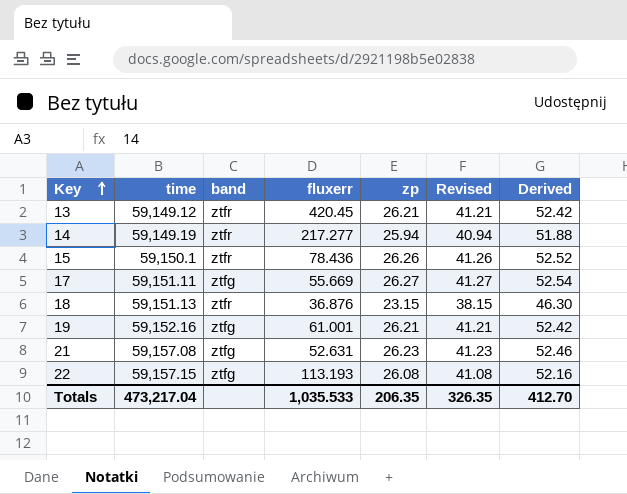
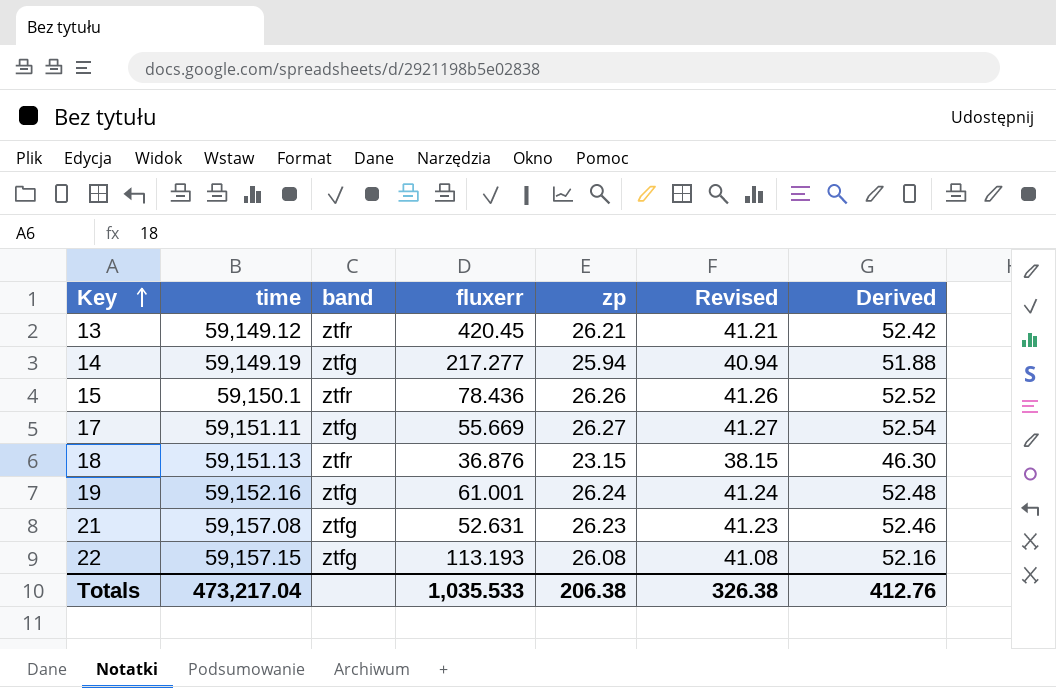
14 | band: ztfr -> ztfg
19 | zp: 26.21 -> 26.24
19 | Revised: 41.21 -> 41.24
19 | Derived: 52.42 -> 52.48
Totals | zp: 206.35 -> 206.38
Totals | Revised: 326.35 -> 326.38
Totals | Derived: 412.70 -> 412.76

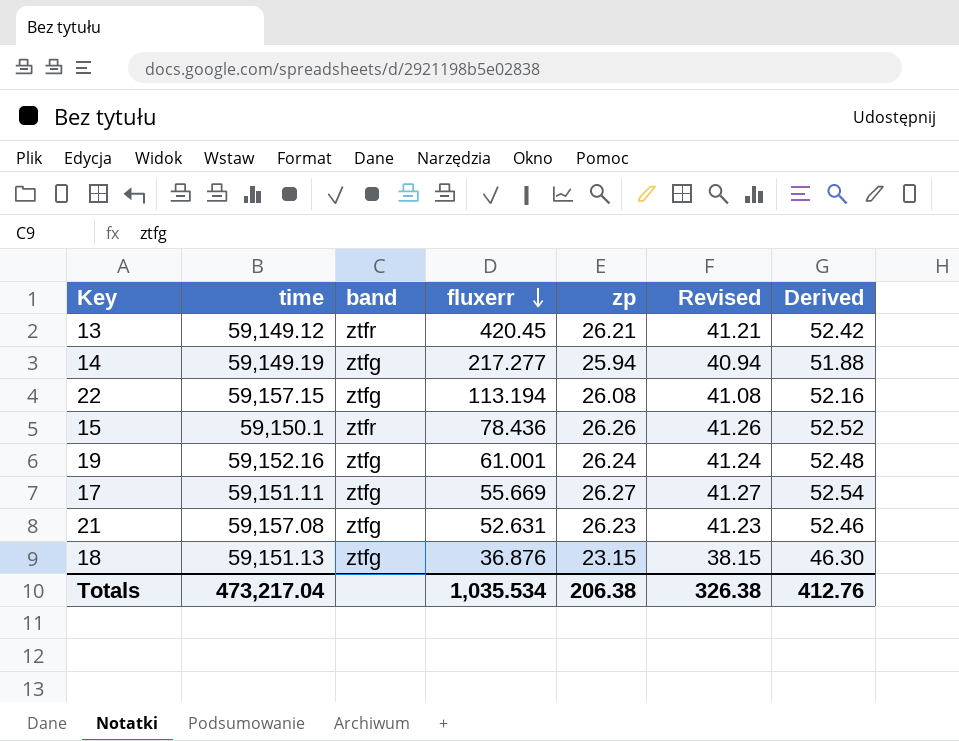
row order: Key ascending -> fluxerr descending
22 | fluxerr: 113.193 -> 113.194
18 | band: ztfr -> ztfg
Totals | fluxerr: 1,035.533 -> 1,035.534

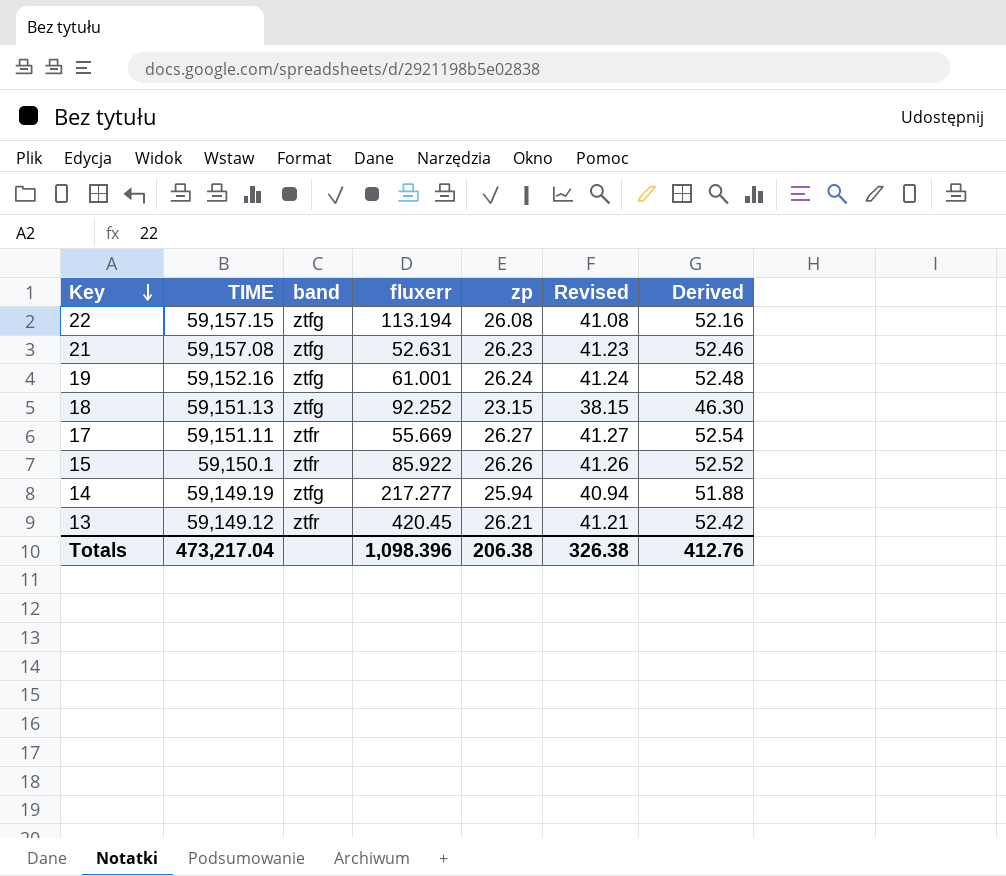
row order: fluxerr descending -> Key descending
column name: time -> TIME
18 | fluxerr: 36.876 -> 92.252
17 | band: ztfg -> ztfr
15 | fluxerr: 78.436 -> 85.922
Totals | fluxerr: 1,035.534 -> 1,098.396

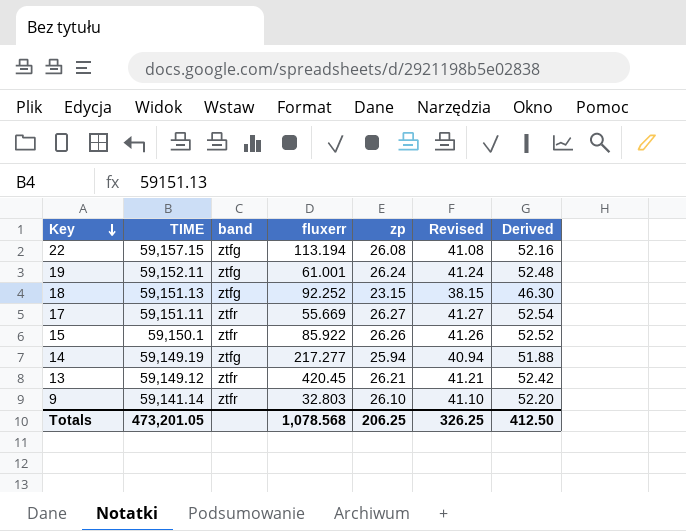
row 21: 59,157.08 | ztfg | 52.631 | 26.23 | 41.23 | 52.46 -> none
19 | TIME: 59,152.16 -> 59,152.11
row 9: none -> 59,141.14 | ztfr | 32.803 | 26.10 | 41.10 | 52.20
Totals | TIME: 473,217.04 -> 473,201.05
Totals | fluxerr: 1,098.396 -> 1,078.568
Totals | zp: 206.38 -> 206.25
Totals | Revised: 326.38 -> 326.25
Totals | Derived: 412.76 -> 412.50

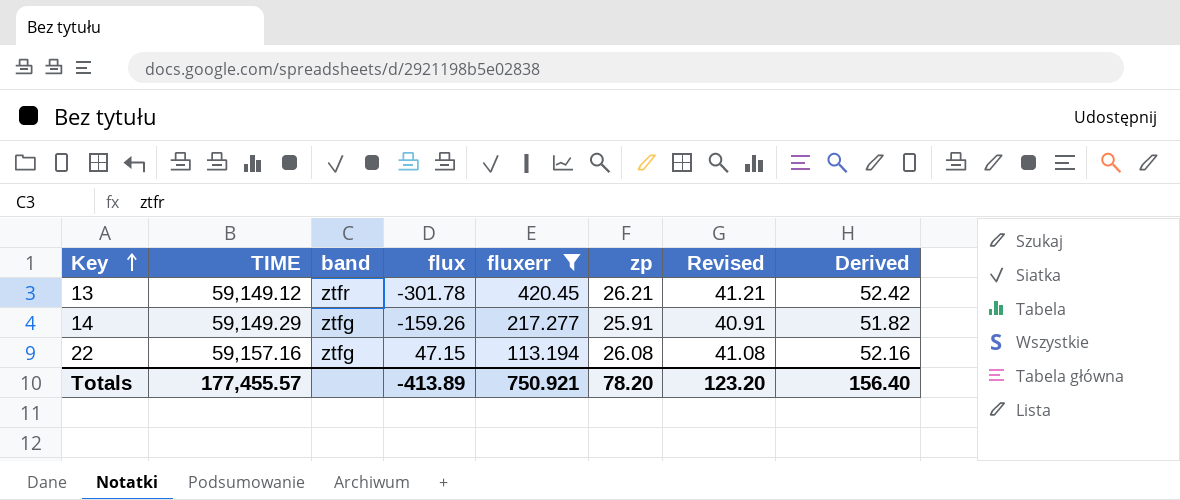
filter: none -> fluxerr >= 113.194
row order: Key descending -> Key ascending
column flux | position: none -> 4
14 | TIME: 59,149.19 -> 59,149.29
14 | zp: 25.94 -> 25.91
14 | Revised: 40.94 -> 40.91
14 | Derived: 51.88 -> 51.82
22 | TIME: 59,157.15 -> 59,157.16
Totals | TIME: 473,201.05 -> 177,455.57
Totals | fluxerr: 1,078.568 -> 750.921
Totals | zp: 206.25 -> 78.20
Totals | Revised: 326.25 -> 123.20
Totals | Derived: 412.50 -> 156.40

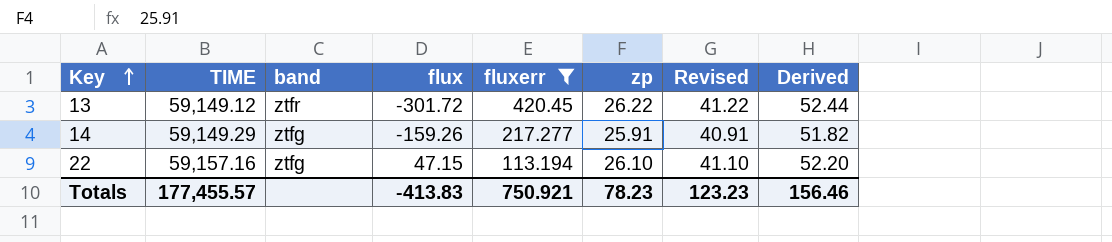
13 | flux: -301.78 -> -301.72
13 | zp: 26.21 -> 26.22
13 | Revised: 41.21 -> 41.22
13 | Derived: 52.42 -> 52.44
22 | zp: 26.08 -> 26.10
22 | Revised: 41.08 -> 41.10
22 | Derived: 52.16 -> 52.20
Totals | flux: -413.89 -> -413.83
Totals | zp: 78.20 -> 78.23
Totals | Revised: 123.20 -> 123.23
Totals | Derived: 156.40 -> 156.46

